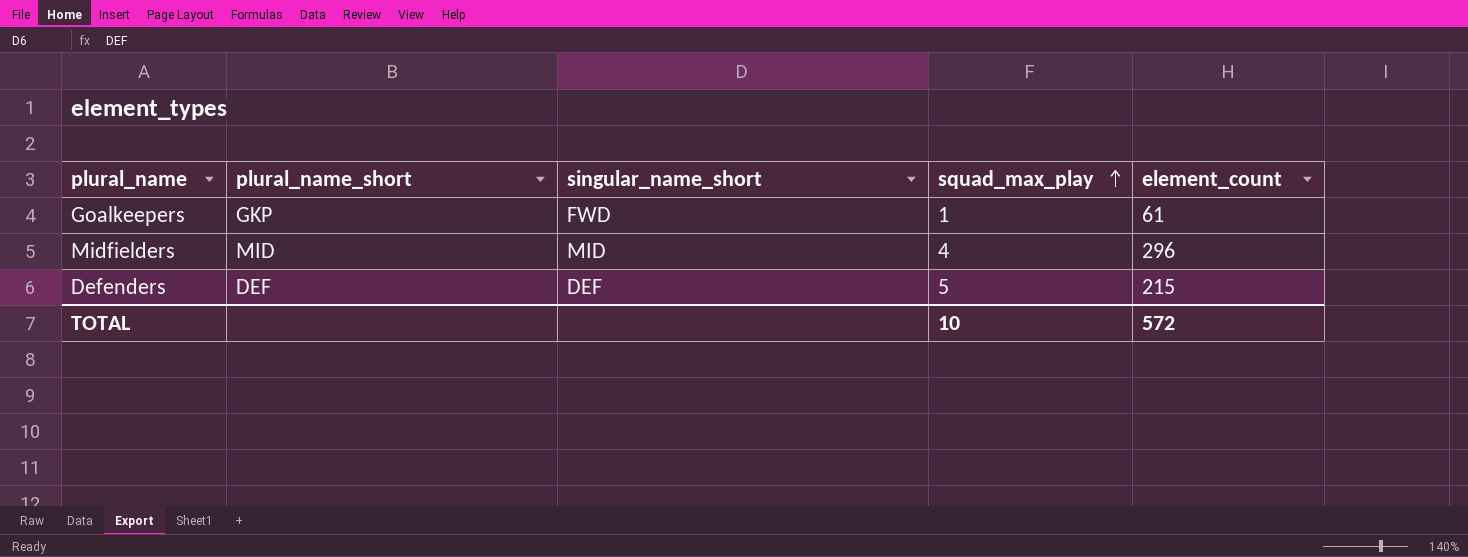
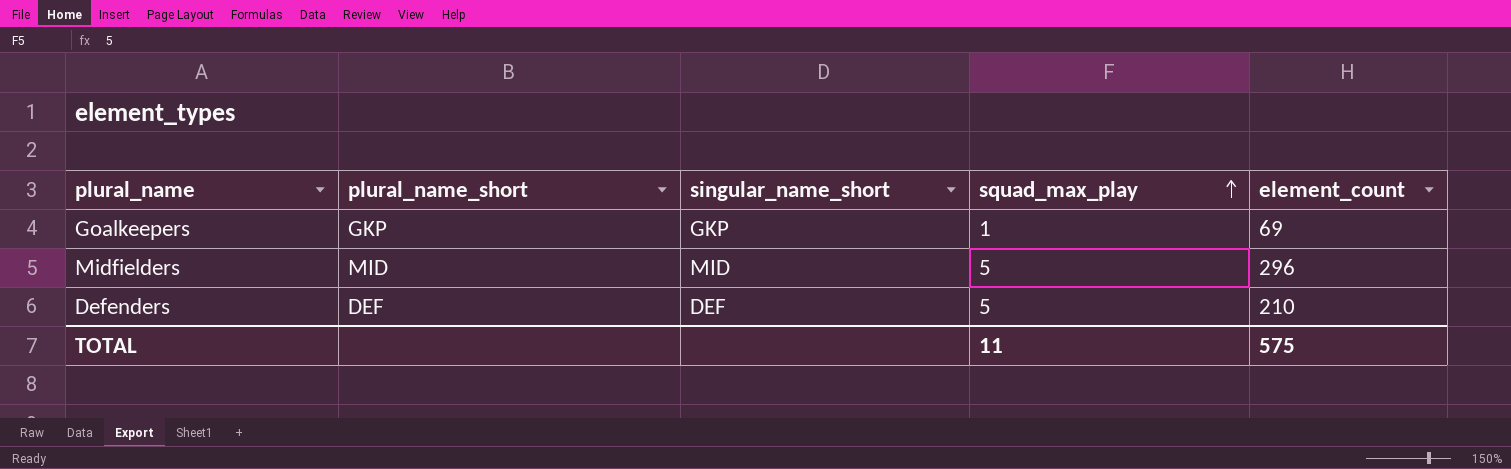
Goalkeepers | singular_name_short: FWD -> GKP
Goalkeepers | element_count: 61 -> 69
Midfielders | squad_max_play: 4 -> 5
Defenders | element_count: 215 -> 210
TOTAL | squad_max_play: 10 -> 11
TOTAL | element_count: 572 -> 575

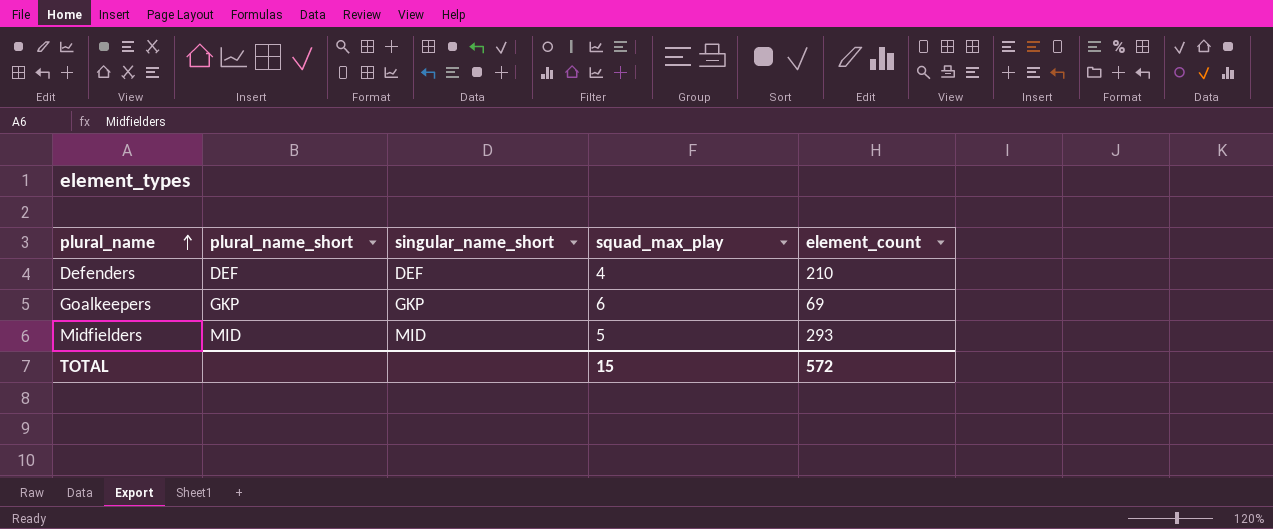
row order: squad_max_play ascending -> plural_name ascending
Defenders | squad_max_play: 5 -> 4
Goalkeepers | squad_max_play: 1 -> 6
Midfielders | element_count: 296 -> 293
TOTAL | squad_max_play: 11 -> 15
TOTAL | element_count: 575 -> 572

